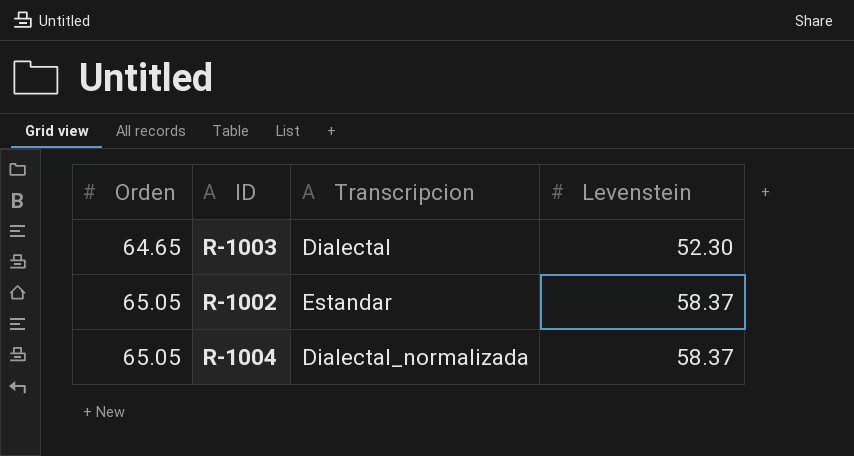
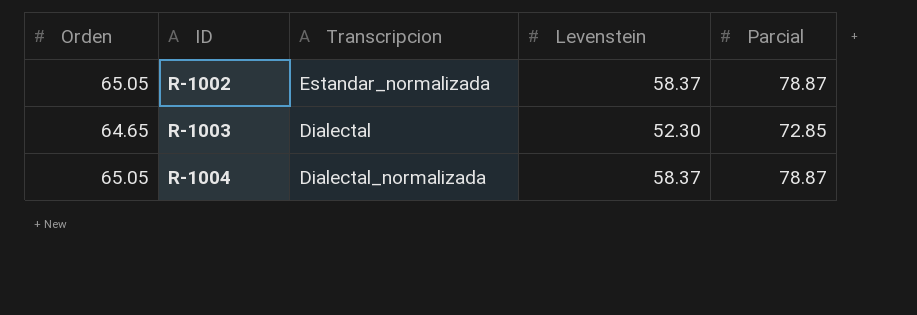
row order: Orden ascending -> ID ascending
column Parcial | position: none -> 5
R-1002 | Transcripcion: Estandar -> Estandar_normalizada

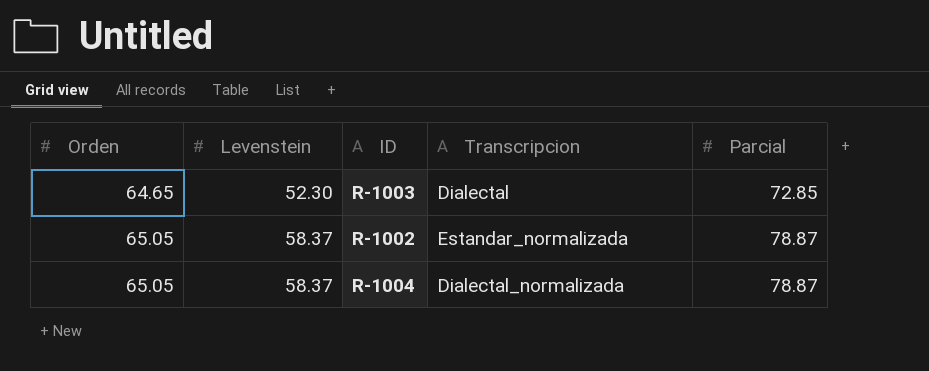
row order: ID ascending -> Orden ascending
column Levenstein | position: 4 -> 2

